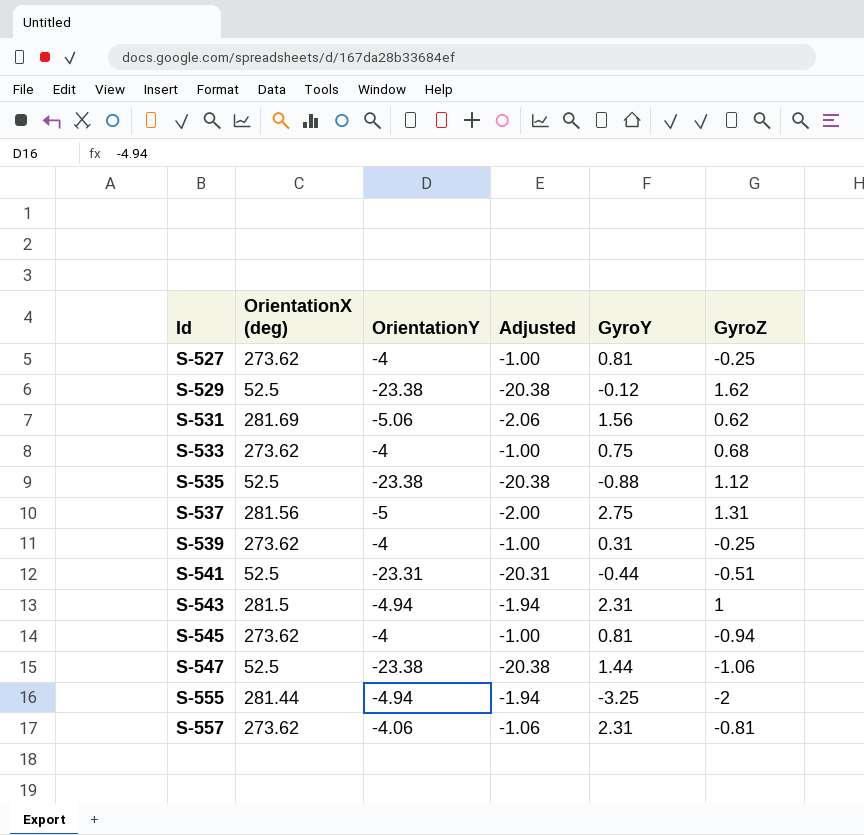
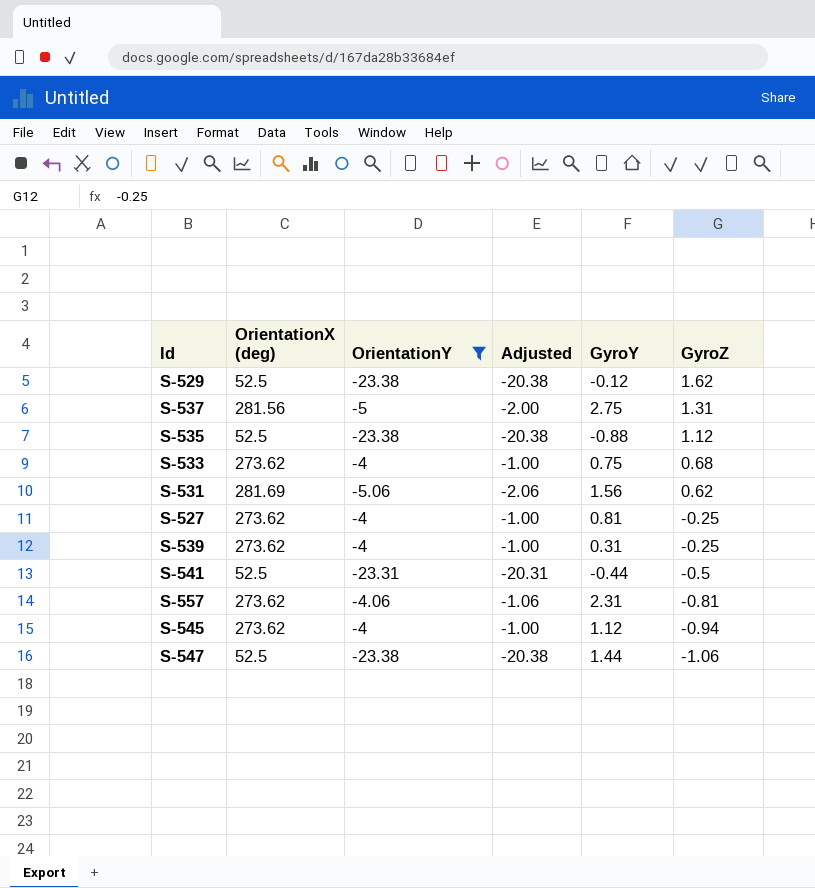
filter: none -> OrientationY != -4.94
row order: Id ascending -> GyroZ descending
S-541 | GyroZ: -0.51 -> -0.5
S-545 | GyroY: 0.81 -> 1.12

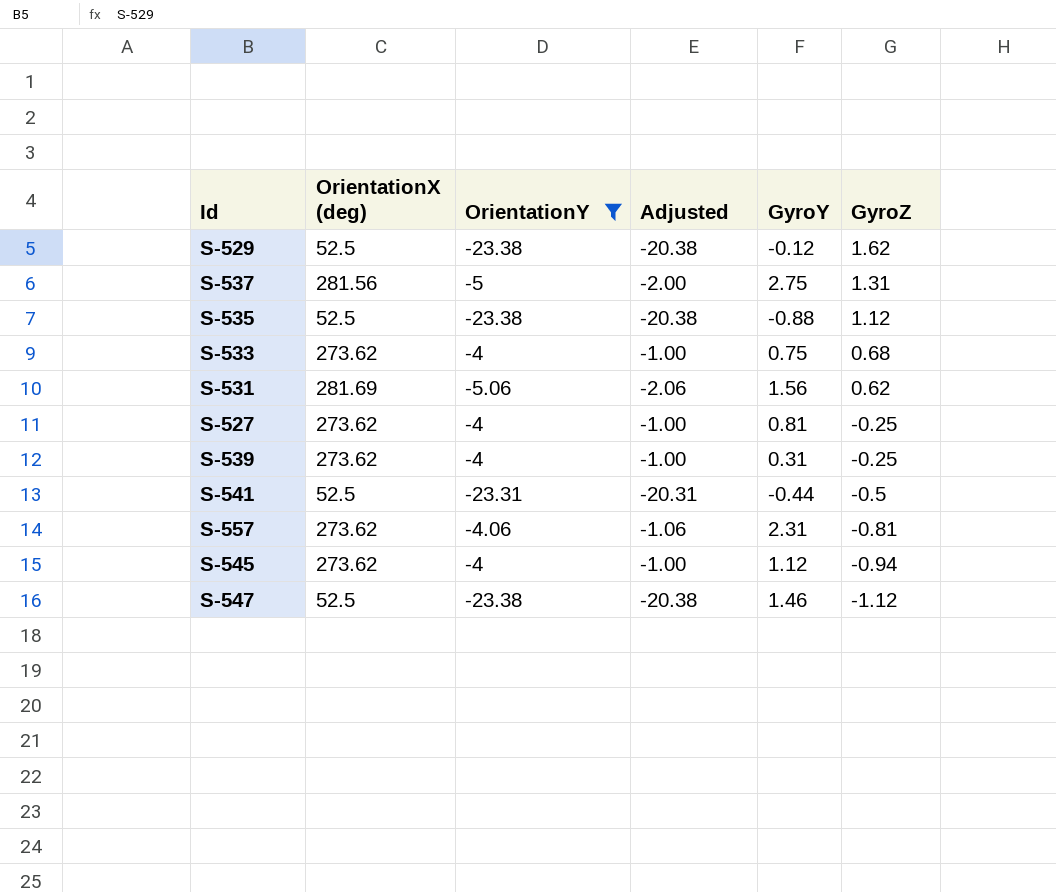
S-547 | GyroY: 1.44 -> 1.46
S-547 | GyroZ: -1.06 -> -1.12

